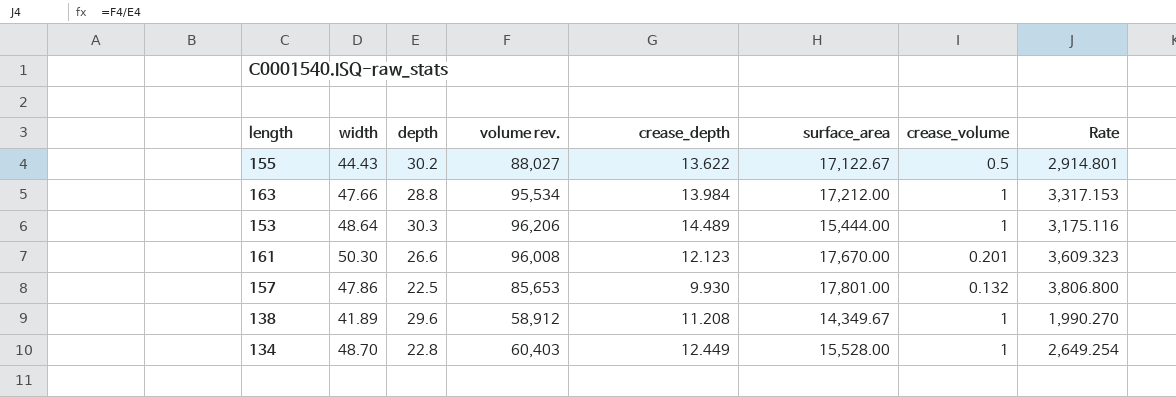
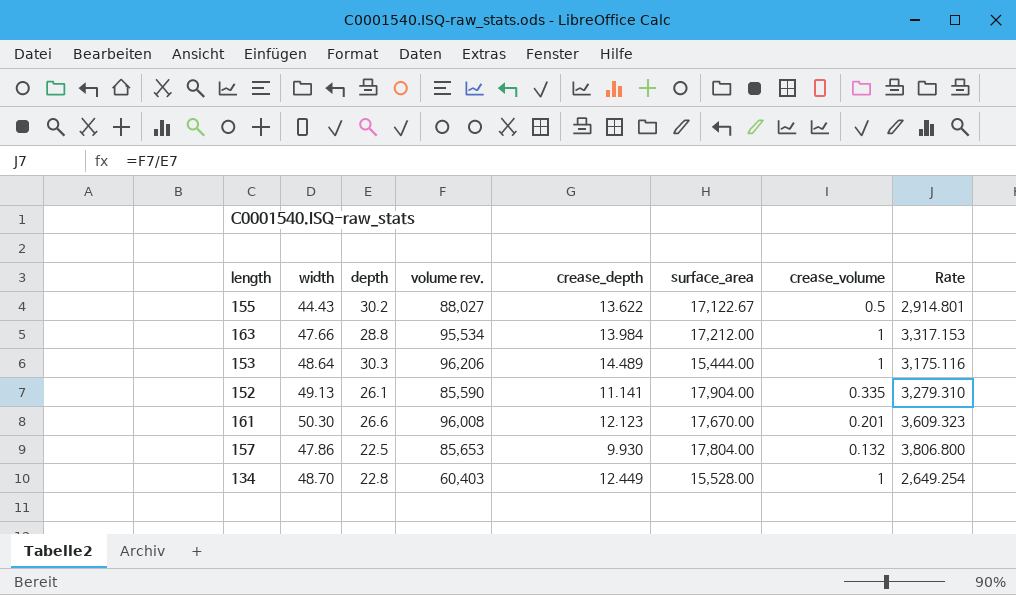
row 138: 41.89 | 29.6 | 58,912 | 11.208 | 14,349.67 | 1 | 1,990.270 -> none
row 152: none -> 49.13 | 26.1 | 85,590 | 11.141 | 17,904.00 | 0.335 | 3,279.310
157 | surface_area: 17,801.00 -> 17,804.00

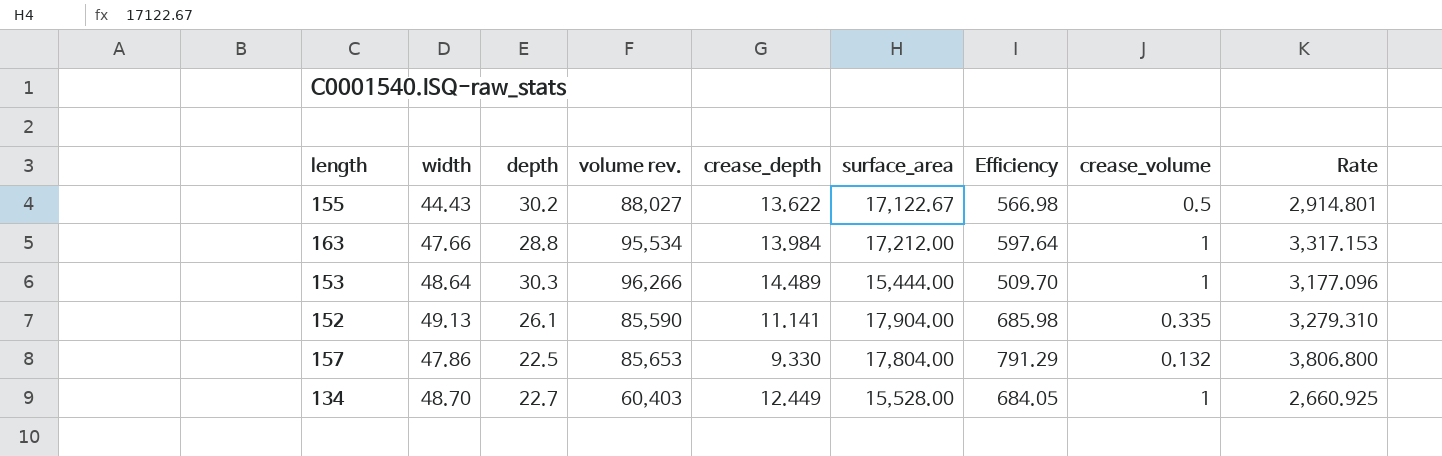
column Efficiency | formula: none -> [surface_area] / [depth]
row 161: 50.30 | 26.6 | 96,008 | 12.123 | 17,670.00 | 0.201 | 3,609.323 -> none
153 | volume rev.: 96,206 -> 96,266
153 | Rate: 3,175.116 -> 3,177.096
157 | crease_depth: 9.930 -> 9.330
134 | depth: 22.8 -> 22.7
134 | Rate: 2,649.254 -> 2,660.925

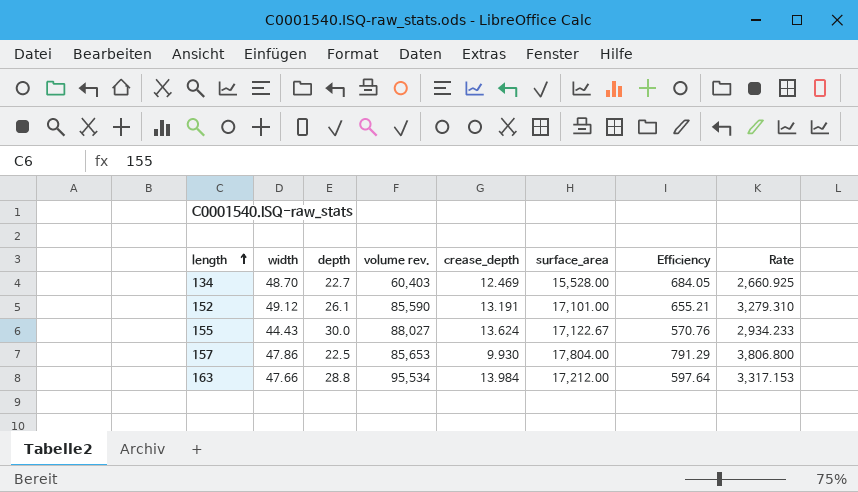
row order: none -> length ascending
column crease_volume | position: 8 -> none
row 153: 48.64 | 30.3 | 96,266 | 14.489 | 15,444.00 | 509.70 | 1 | 3,177.096 -> none
134 | crease_depth: 12.449 -> 12.469
152 | width: 49.13 -> 49.12
152 | crease_depth: 11.141 -> 13.191
152 | surface_area: 17,904.00 -> 17,101.00
152 | Efficiency: 685.98 -> 655.21
155 | depth: 30.2 -> 30.0
155 | crease_depth: 13.622 -> 13.624
155 | Efficiency: 566.98 -> 570.76
155 | Rate: 2,914.801 -> 2,934.233
157 | crease_depth: 9.330 -> 9.930

